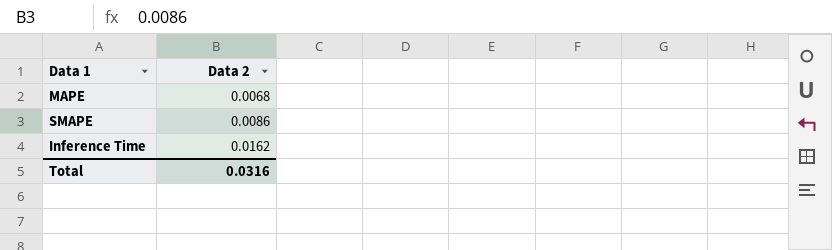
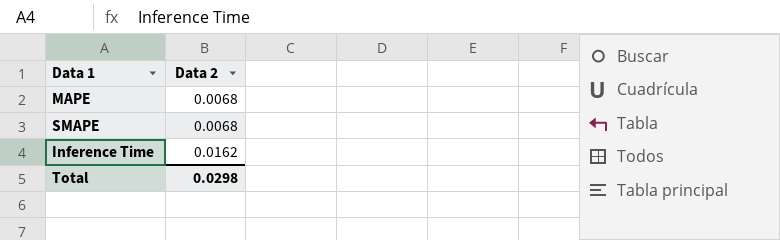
SMAPE | Data 2: 0.0086 -> 0.0068
Total | Data 2: 0.0316 -> 0.0298

